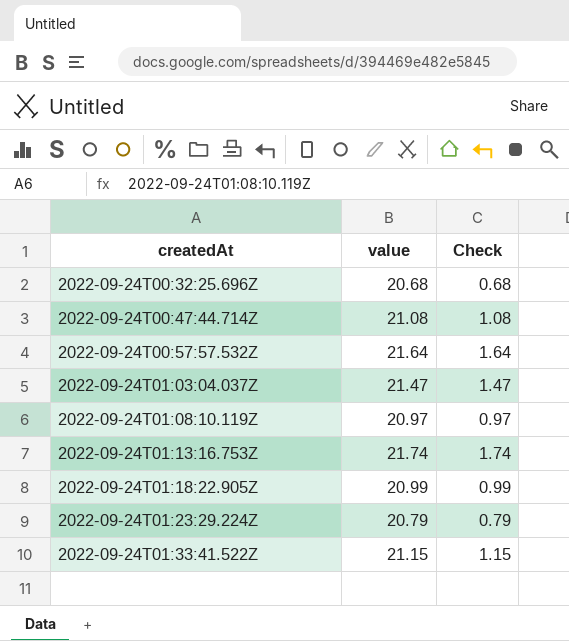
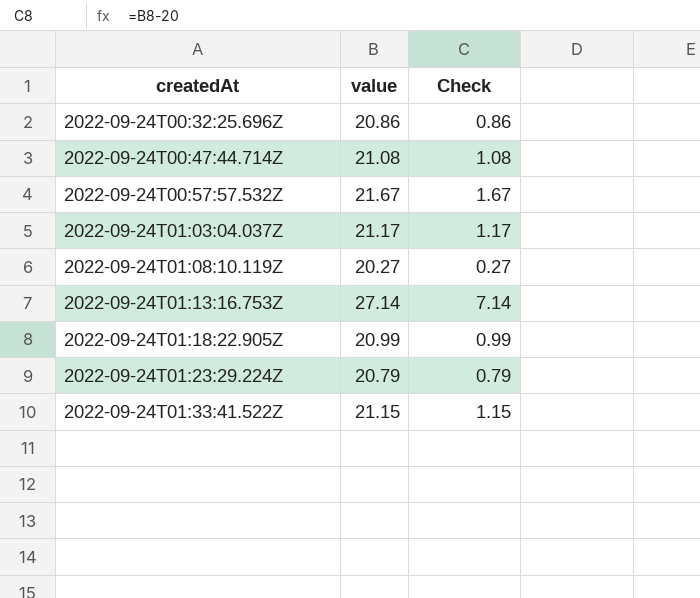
2022-09-24T00:32:25.696Z | value: 20.68 -> 20.86
2022-09-24T00:32:25.696Z | Check: 0.68 -> 0.86
2022-09-24T00:57:57.532Z | value: 21.64 -> 21.67
2022-09-24T00:57:57.532Z | Check: 1.64 -> 1.67
2022-09-24T01:03:04.037Z | value: 21.47 -> 21.17
2022-09-24T01:03:04.037Z | Check: 1.47 -> 1.17
2022-09-24T01:08:10.119Z | value: 20.97 -> 20.27
2022-09-24T01:08:10.119Z | Check: 0.97 -> 0.27
2022-09-24T01:13:16.753Z | value: 21.74 -> 27.14
2022-09-24T01:13:16.753Z | Check: 1.74 -> 7.14

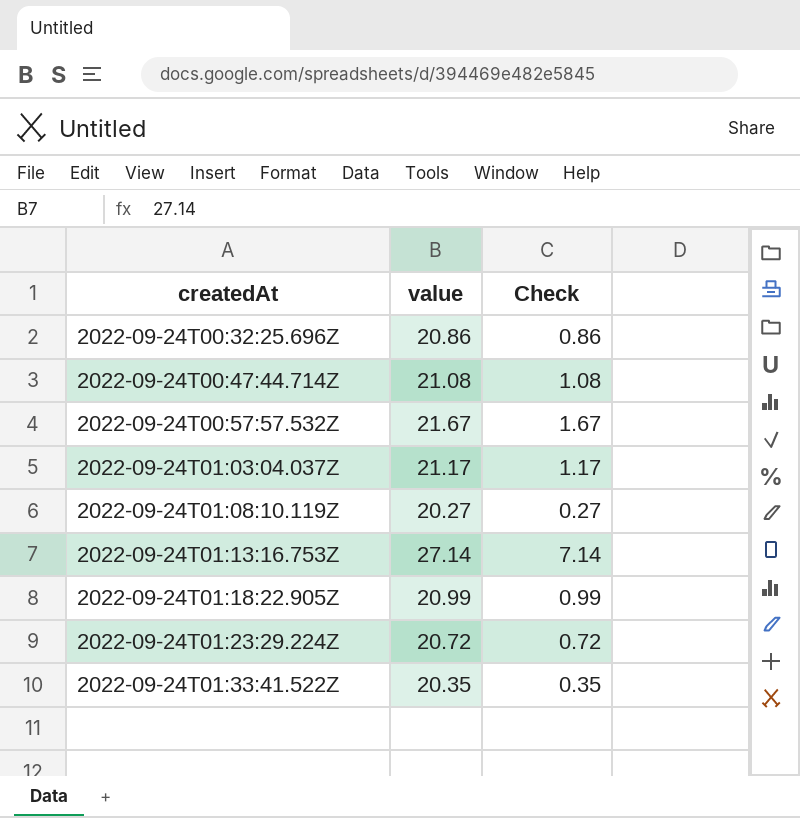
2022-09-24T01:23:29.224Z | value: 20.79 -> 20.72
2022-09-24T01:23:29.224Z | Check: 0.79 -> 0.72
2022-09-24T01:33:41.522Z | value: 21.15 -> 20.35
2022-09-24T01:33:41.522Z | Check: 1.15 -> 0.35

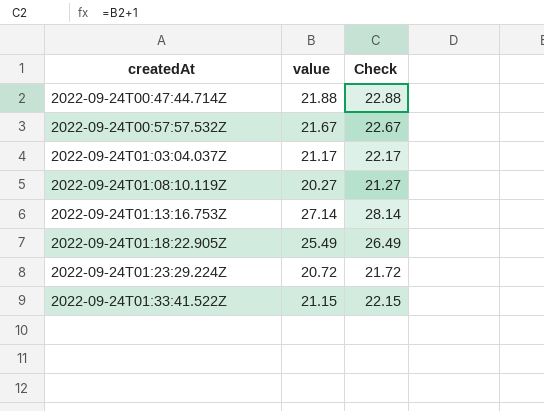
column Check | formula: [value] - 20 -> [value] + 1
row 2022-09-24T00:32:25.696Z: 20.86 | 0.86 -> none
2022-09-24T00:47:44.714Z | value: 21.08 -> 21.88
2022-09-24T01:18:22.905Z | value: 20.99 -> 25.49
2022-09-24T01:33:41.522Z | value: 20.35 -> 21.15

